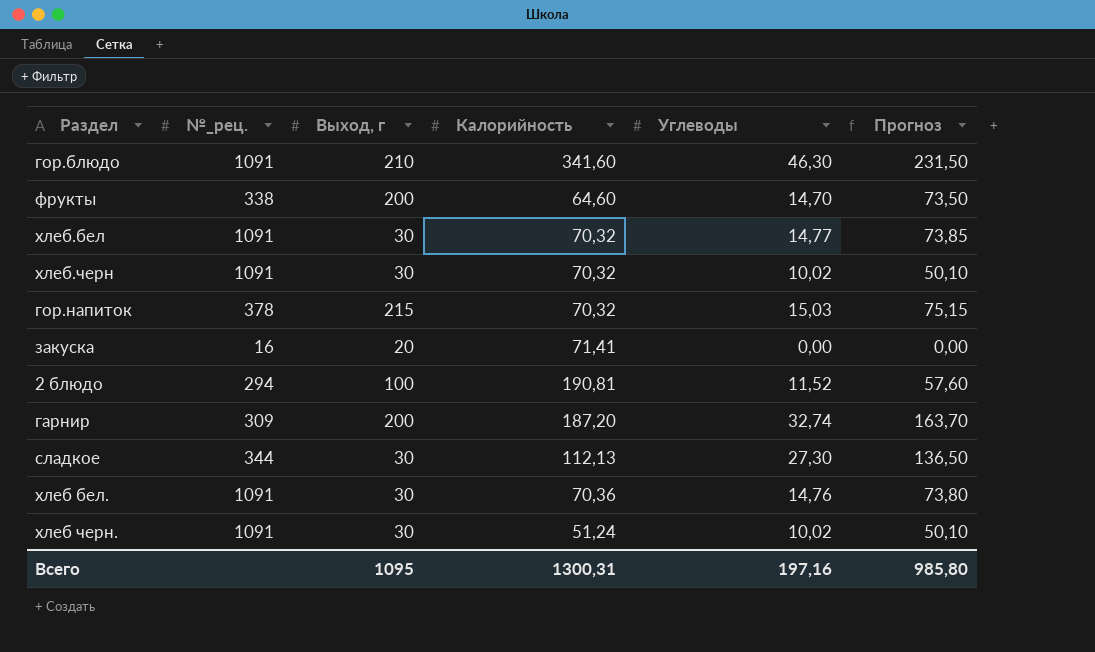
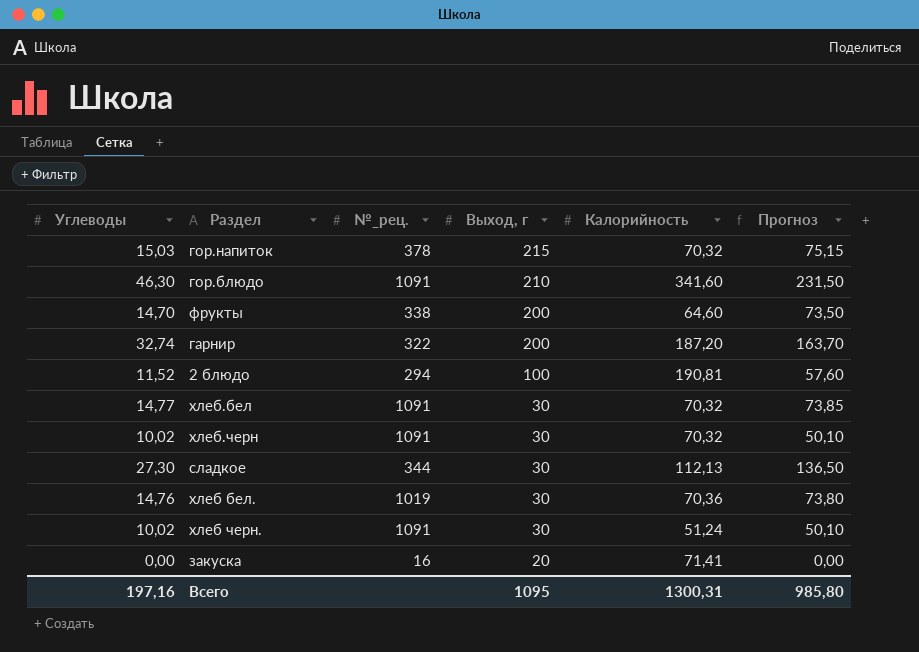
row order: none -> Выход, г descending
column Углеводы | position: 5 -> 1
гарнир | №_рец.: 309 -> 322
хлеб бел. | №_рец.: 1091 -> 1019

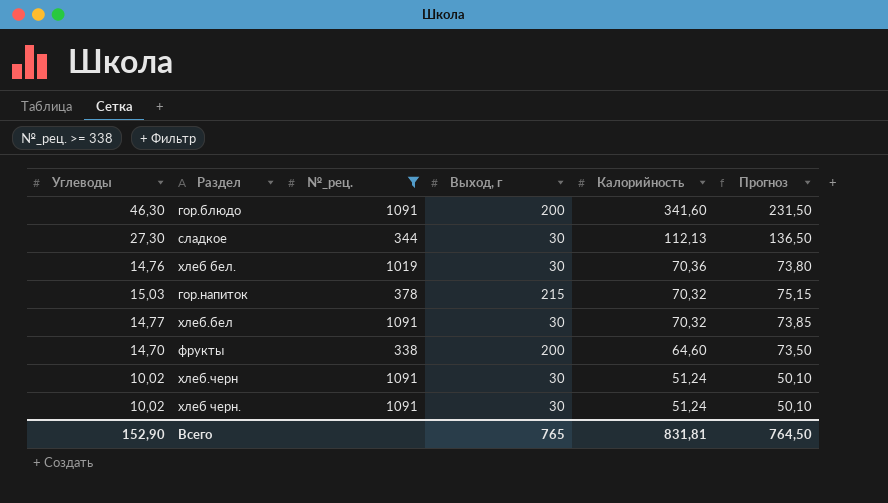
filter: none -> №_рец. >= 338
row order: Выход, г descending -> Калорийность descending
гор.блюдо | Выход, г: 210 -> 200
хлеб.черн | Калорийность: 70,32 -> 51,24
Всего | Углеводы: 197,16 -> 152,90
Всего | Выход, г: 1095 -> 765
Всего | Калорийность: 1300,31 -> 831,81
Всего | Прогноз: 985,80 -> 764,50

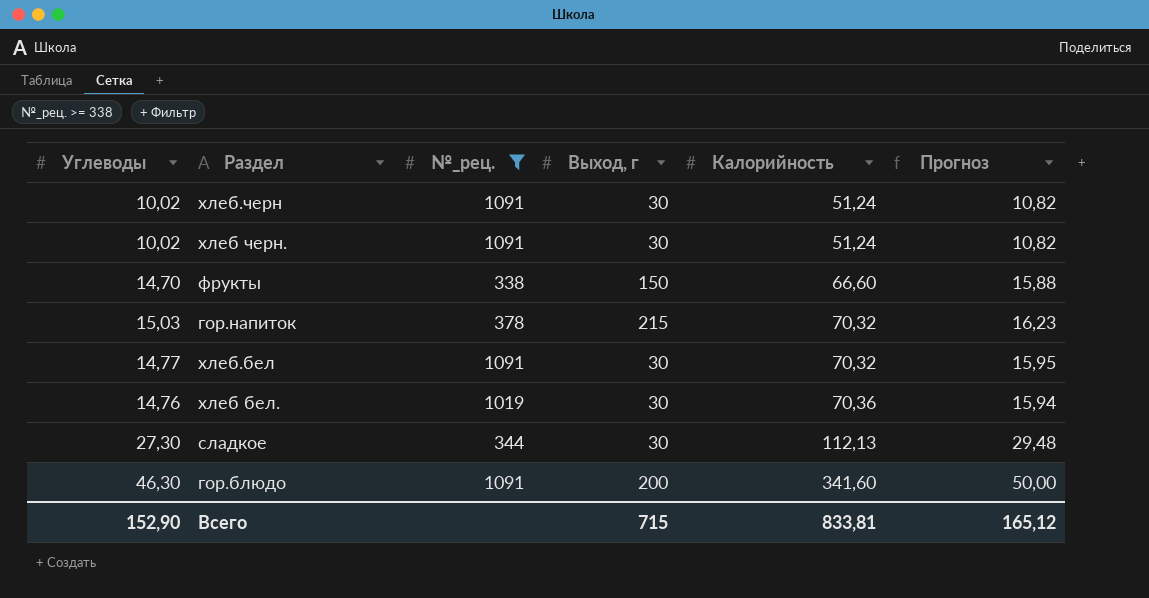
row order: Калорийность descending -> Калорийность ascending
column Прогноз | formula: [Углеводы] * 5 -> [Углеводы] * 1,08
фрукты | Выход, г: 200 -> 150
фрукты | Калорийность: 64,60 -> 66,60
Всего | Выход, г: 765 -> 715
Всего | Калорийность: 831,81 -> 833,81
Всего | Прогноз: 764,50 -> 165,12

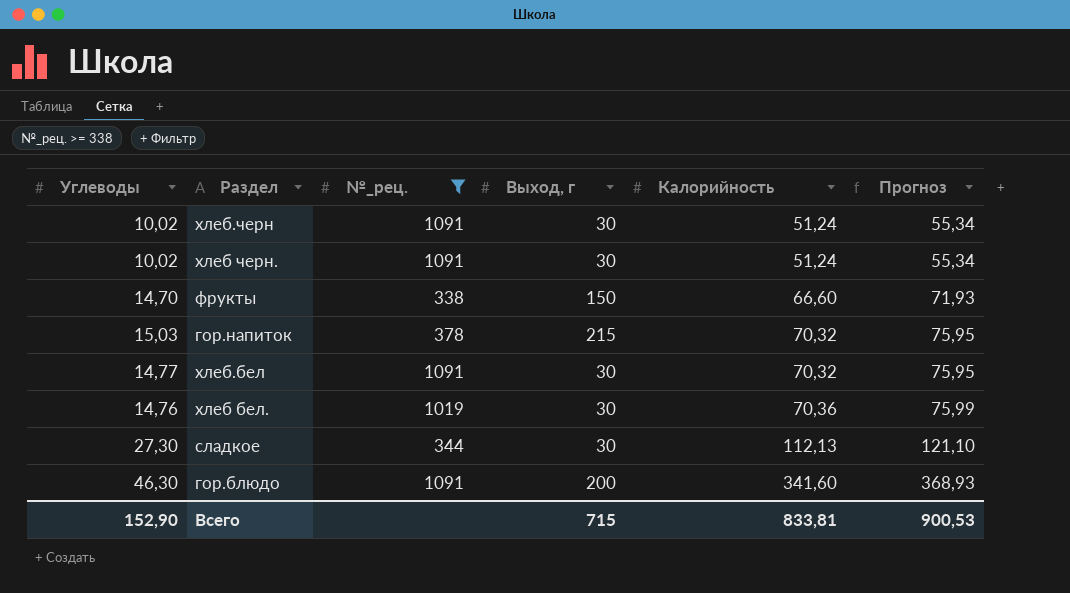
column Прогноз | formula: [Углеводы] * 1,08 -> [Калорийность] * 1,08
Всего | Прогноз: 165,12 -> 900,53

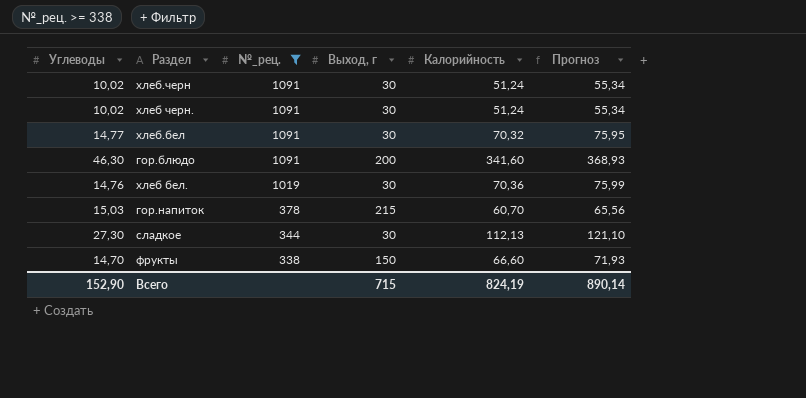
row order: Калорийность ascending -> №_рец. descending
гор.напиток | Калорийность: 70,32 -> 60,70
гор.напиток | Прогноз: 75,95 -> 65,56
Всего | Калорийность: 833,81 -> 824,19
Всего | Прогноз: 900,53 -> 890,14

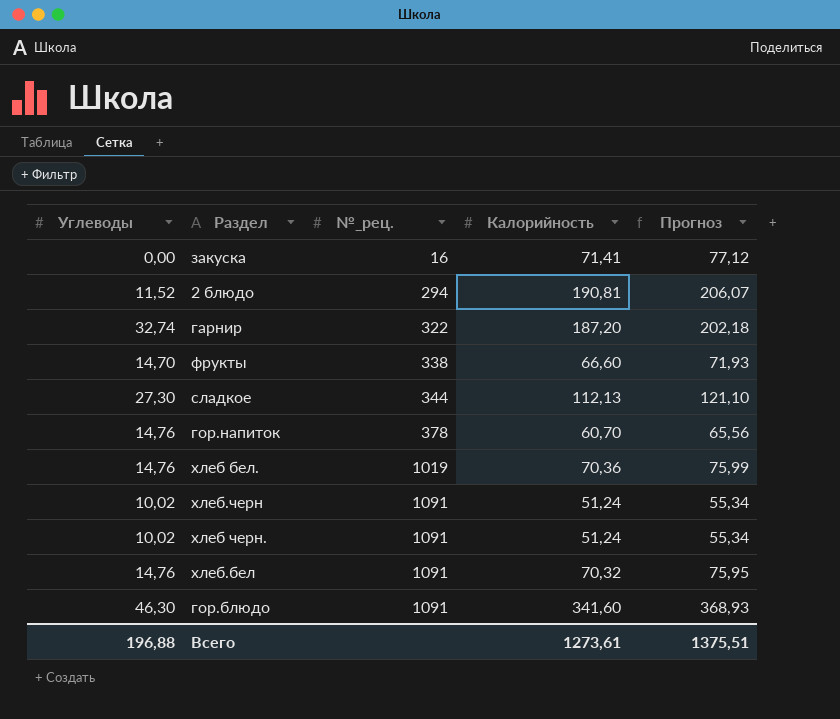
filter: №_рец. >= 338 -> none
row order: №_рец. descending -> №_рец. ascending
column Выход, г | position: 4 -> none
гор.напиток | Углеводы: 15,03 -> 14,76
хлеб.бел | Углеводы: 14,77 -> 14,76
Всего | Углеводы: 152,90 -> 196,88
Всего | Калорийность: 824,19 -> 1273,61
Всего | Прогноз: 890,14 -> 1375,51

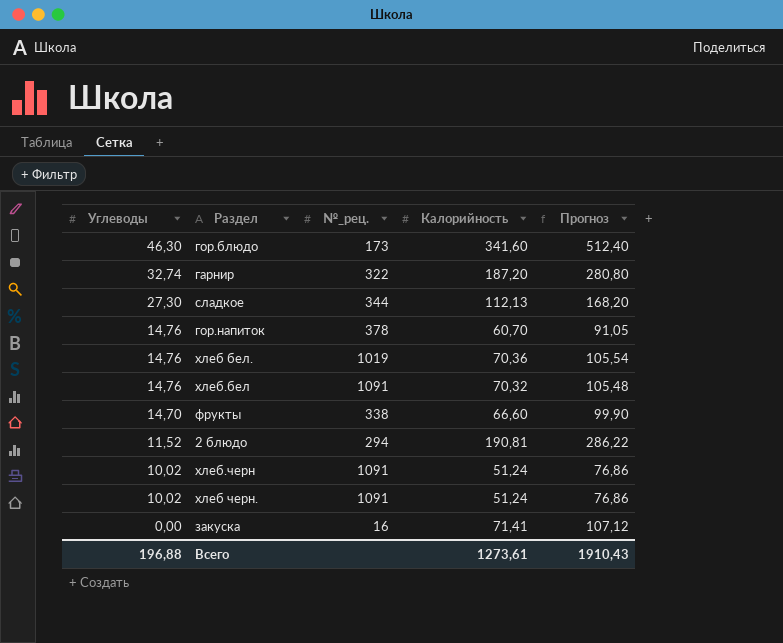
row order: №_рец. ascending -> Углеводы descending
column Прогноз | formula: [Калорийность] * 1,08 -> [Калорийность] * 1,5
гор.блюдо | №_рец.: 1091 -> 173
Всего | Прогноз: 1375,51 -> 1910,43

